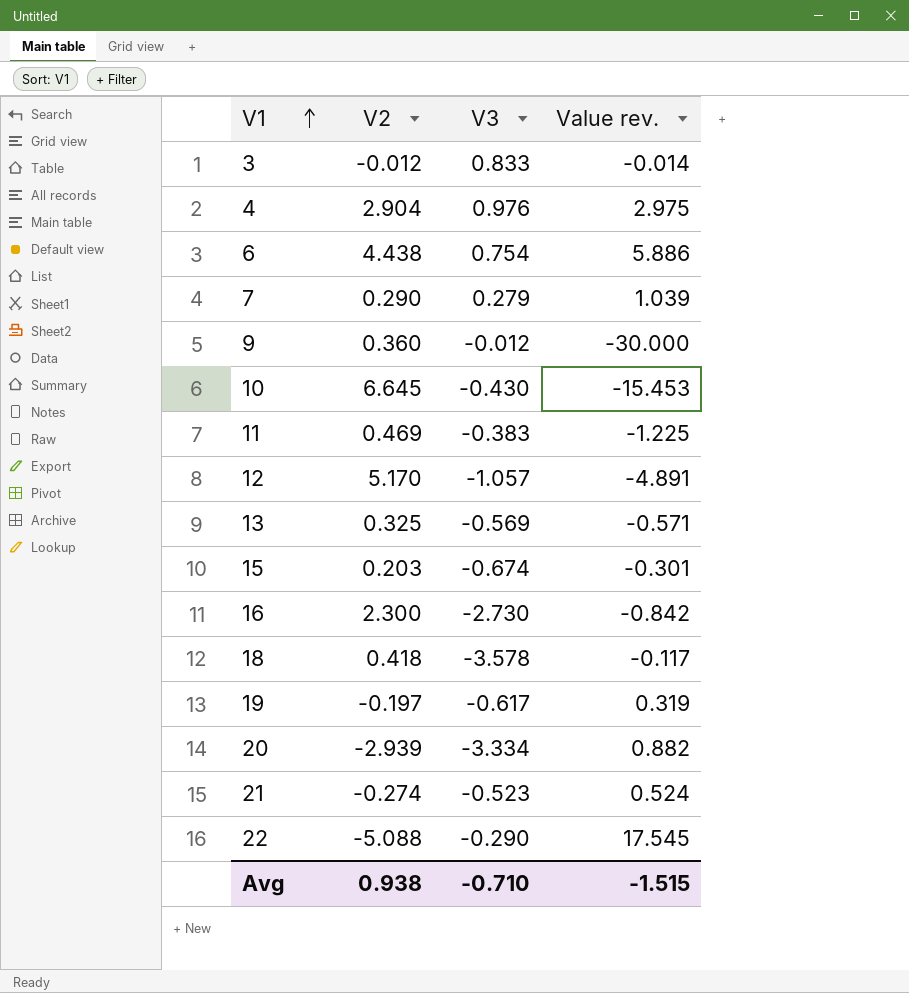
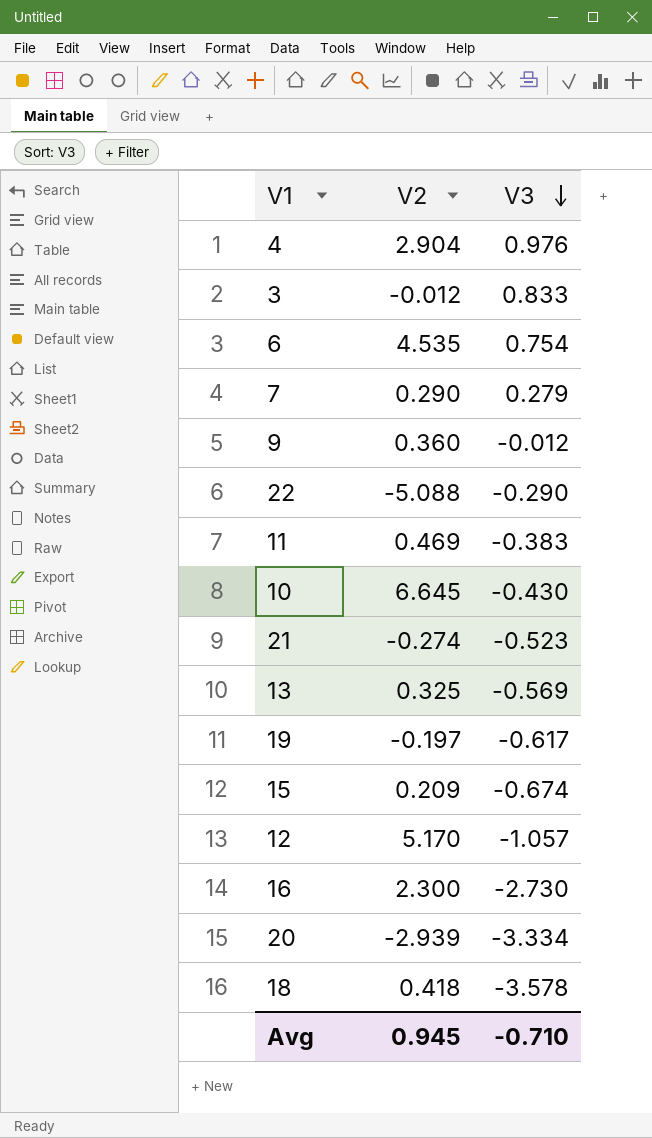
row order: V1 ascending -> V3 descending
column Value rev. | formula: [V2] / [V3] -> none
6 | V2: 4.438 -> 4.535
15 | V2: 0.203 -> 0.209
Avg | V2: 0.938 -> 0.945

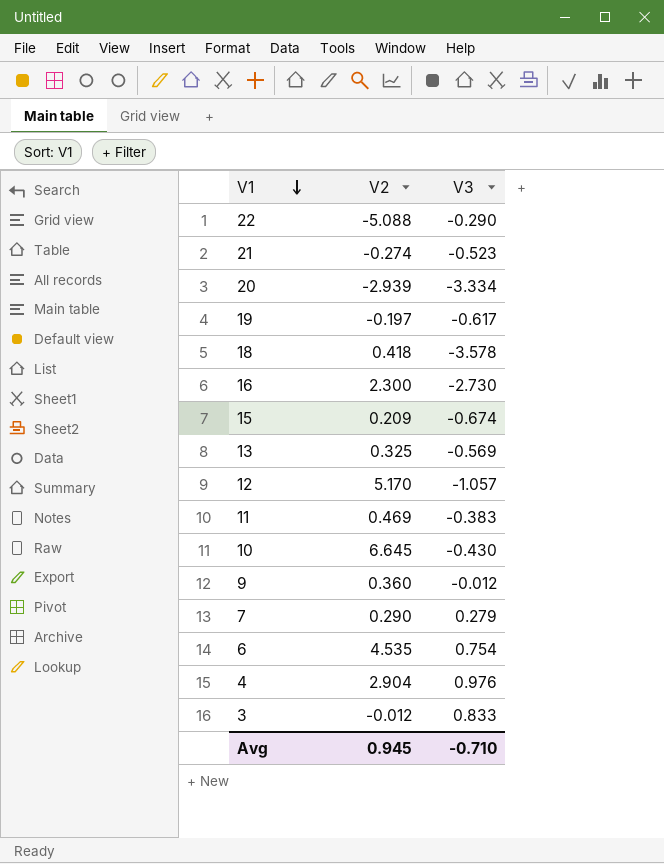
row order: V3 descending -> V1 descending

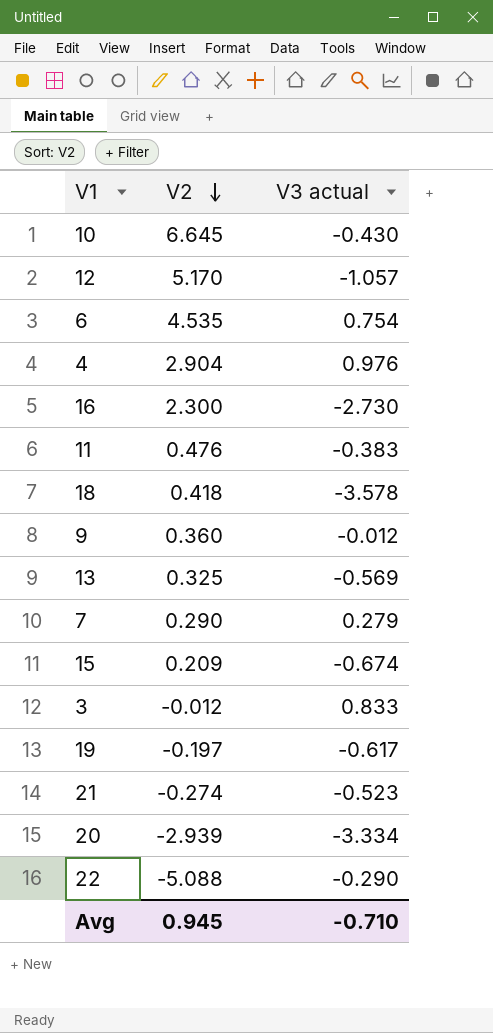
row order: V1 descending -> V2 descending
column name: V3 -> V3 actual
11 | V2: 0.469 -> 0.476

